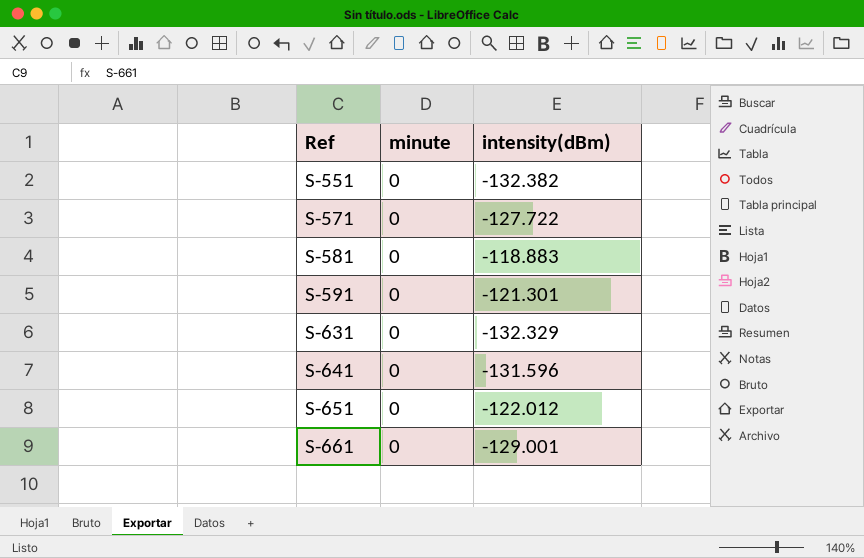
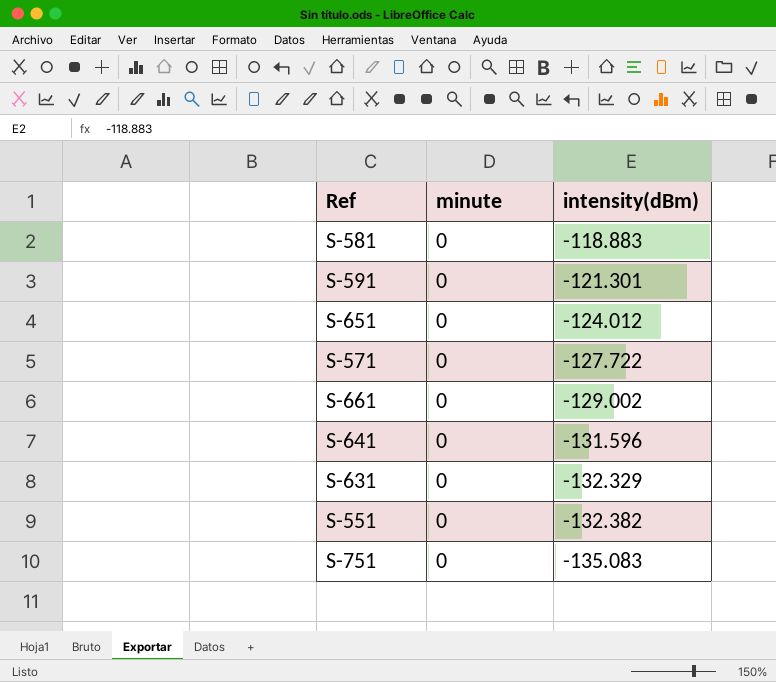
row order: Ref ascending -> intensity(dBm) descending
S-651 | intensity(dBm): -122.012 -> -124.012
S-661 | intensity(dBm): -129.001 -> -129.002
row S-751: none -> 0 | -135.083

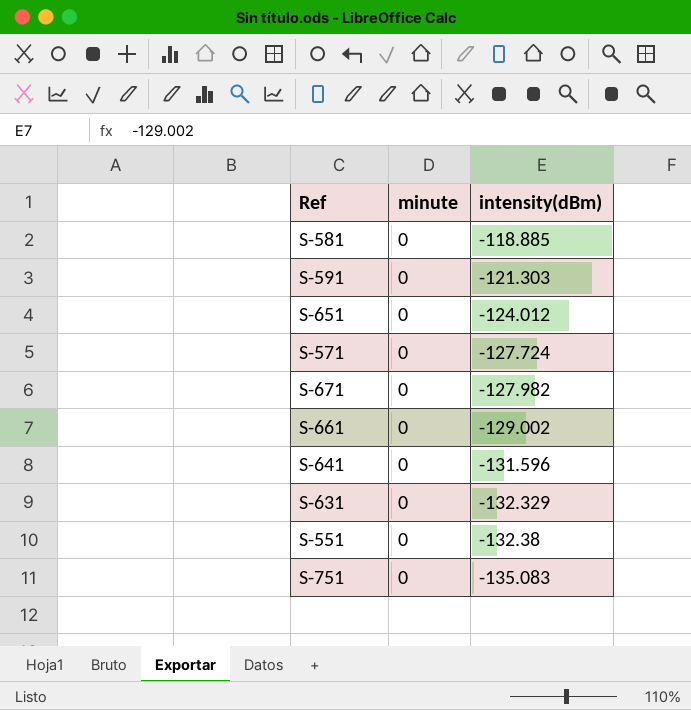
S-581 | intensity(dBm): -118.883 -> -118.885
S-591 | intensity(dBm): -121.301 -> -121.303
S-571 | intensity(dBm): -127.722 -> -127.724
row S-671: none -> 0 | -127.982
S-551 | intensity(dBm): -132.382 -> -132.38

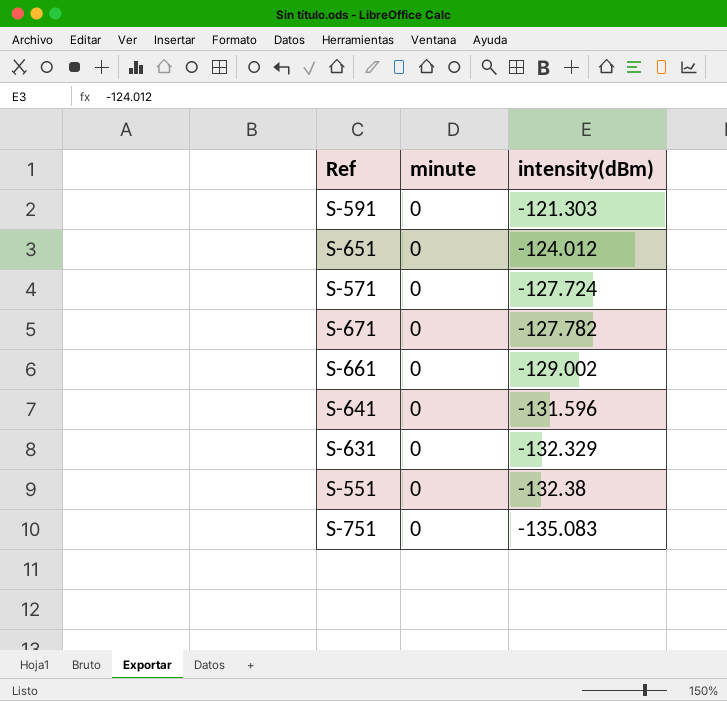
row S-581: 0 | -118.885 -> none
S-671 | intensity(dBm): -127.982 -> -127.782

